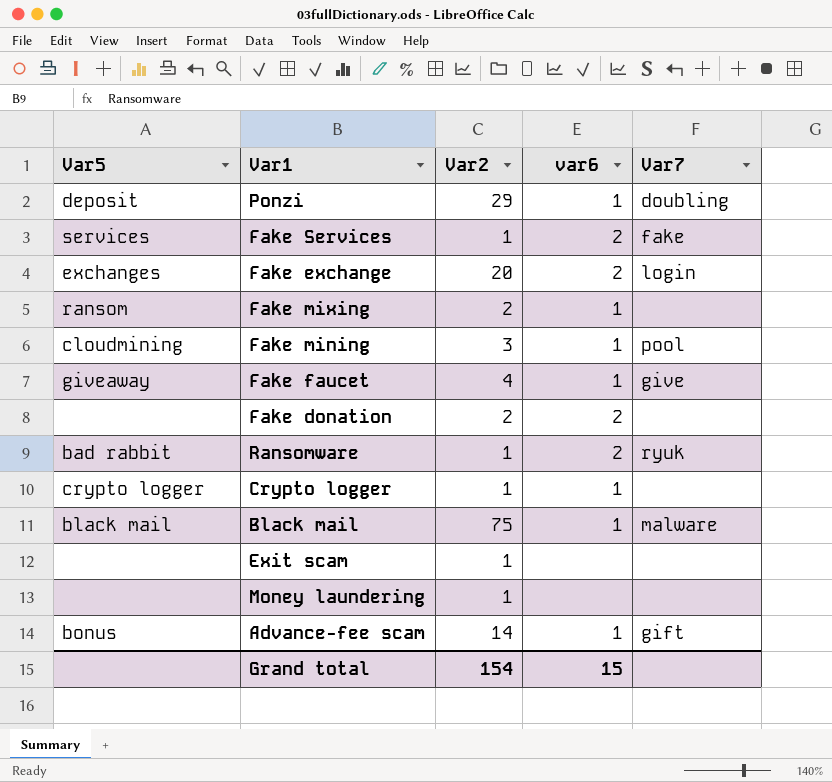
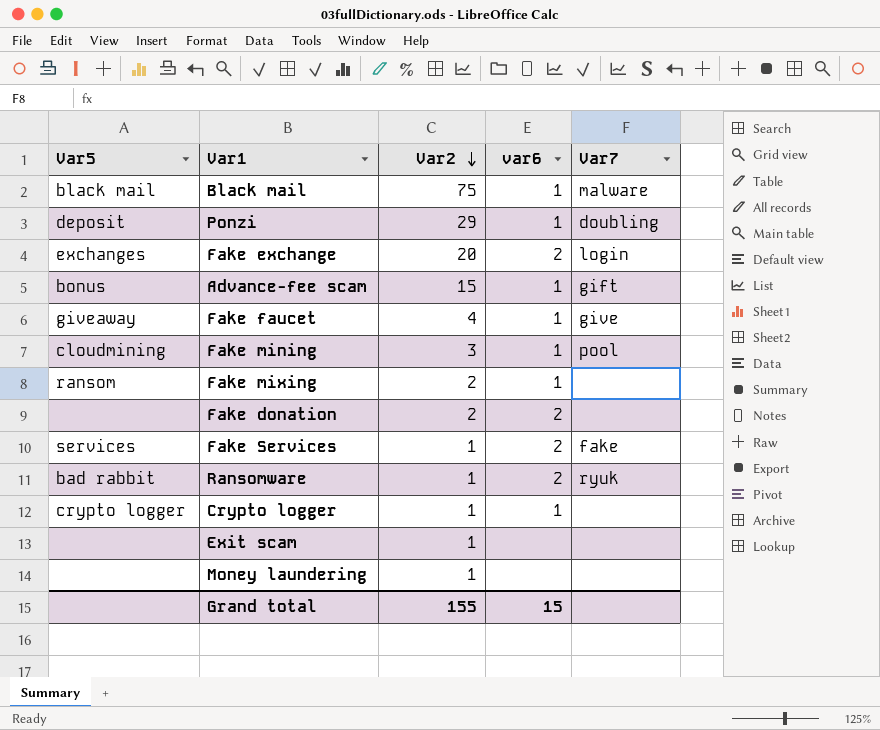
row order: none -> Var2 descending
Advance-fee scam | Var2: 14 -> 15
Grand total | Var2: 154 -> 155

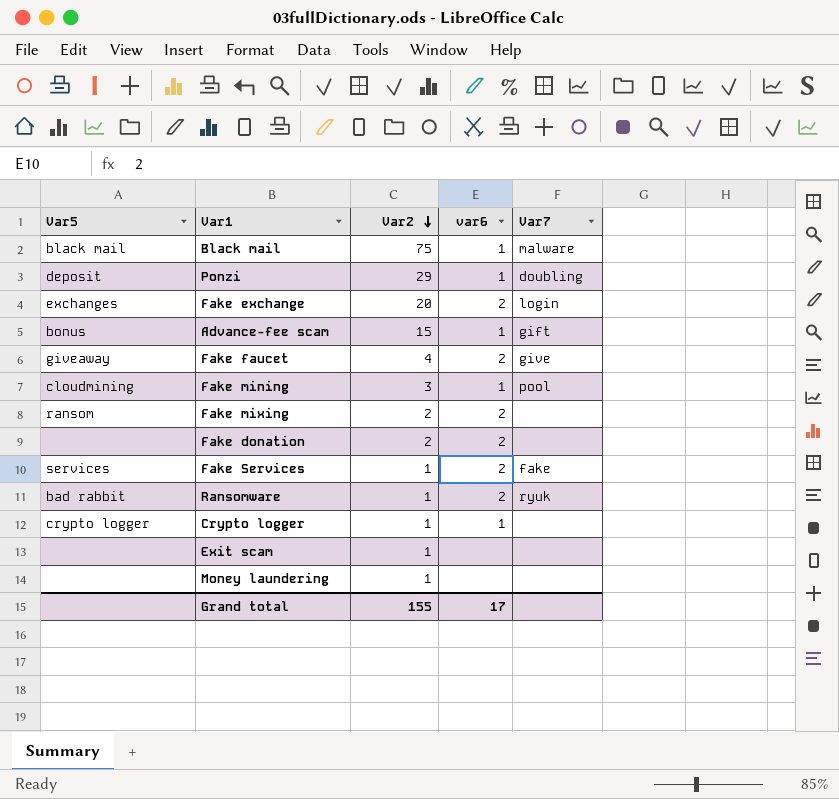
Fake faucet | var6: 1 -> 2
Fake mixing | var6: 1 -> 2
Grand total | var6: 15 -> 17

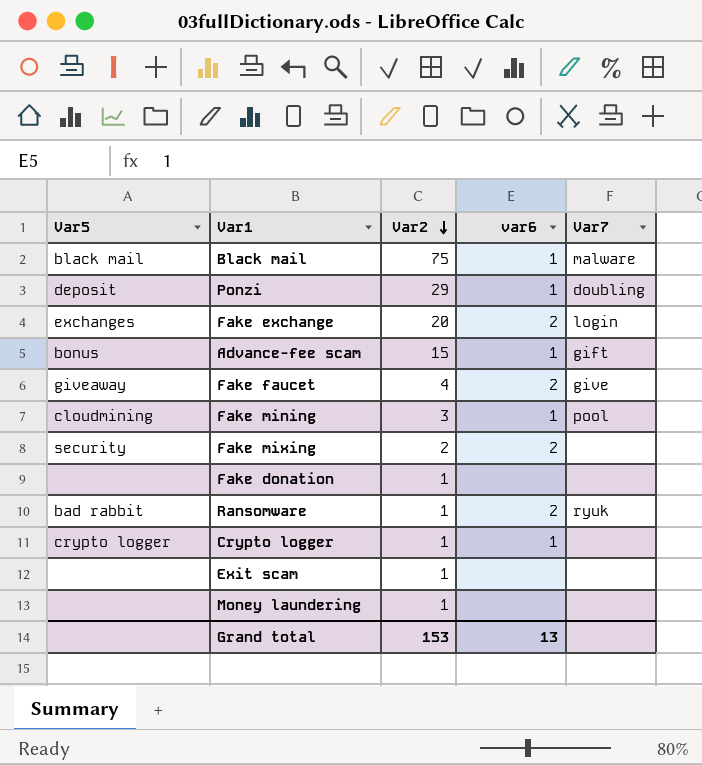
row Fake Services: services | 1 | 2 | fake -> none
Fake mixing | Var5: ransom -> security
Fake donation | Var2: 2 -> 1
Fake donation | var6: 2 -> none
Grand total | Var2: 155 -> 153
Grand total | var6: 17 -> 13

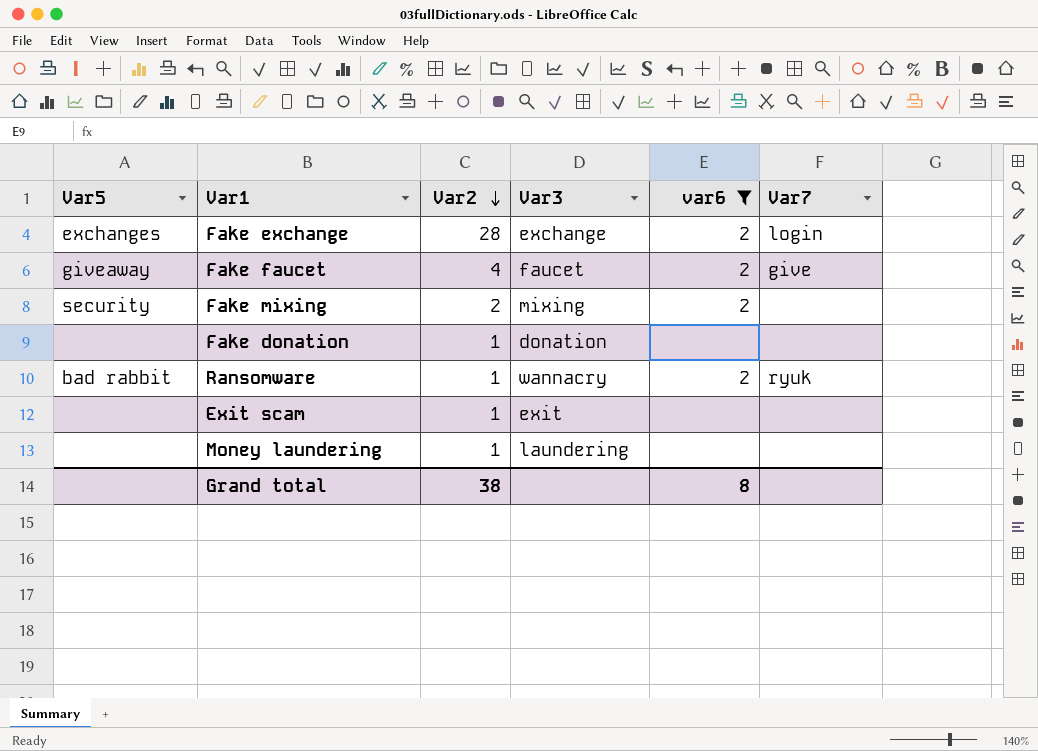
filter: none -> var6 != 1
column Var3 | position: none -> 4
Fake exchange | Var2: 20 -> 28
Grand total | Var2: 153 -> 38
Grand total | var6: 13 -> 8

